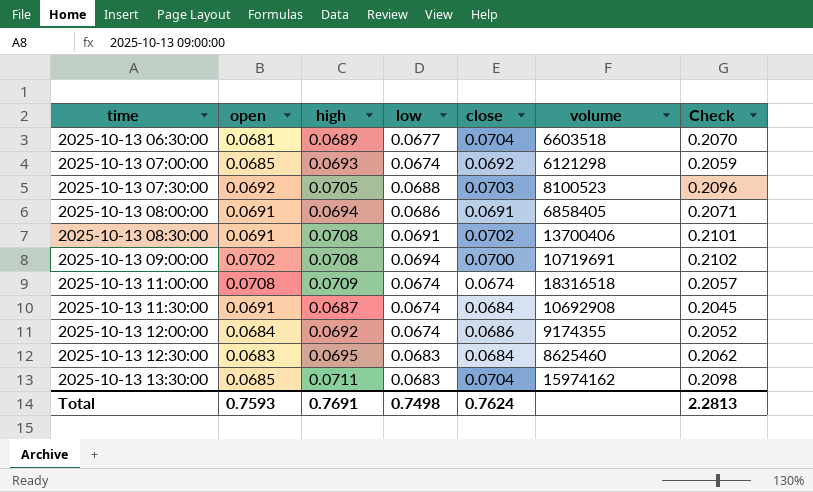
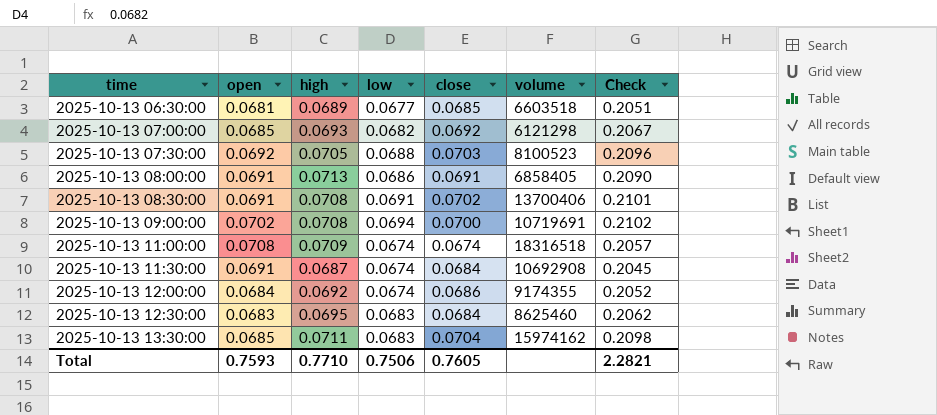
2025-10-13 06:30:00 | close: 0.0704 -> 0.0685
2025-10-13 06:30:00 | Check: 0.2070 -> 0.2051
2025-10-13 07:00:00 | low: 0.0674 -> 0.0682
2025-10-13 07:00:00 | Check: 0.2059 -> 0.2067
2025-10-13 08:00:00 | high: 0.0694 -> 0.0713
2025-10-13 08:00:00 | Check: 0.2071 -> 0.2090
Total | high: 0.7691 -> 0.7710
Total | low: 0.7498 -> 0.7506
Total | close: 0.7624 -> 0.7605
Total | Check: 2.2813 -> 2.2821

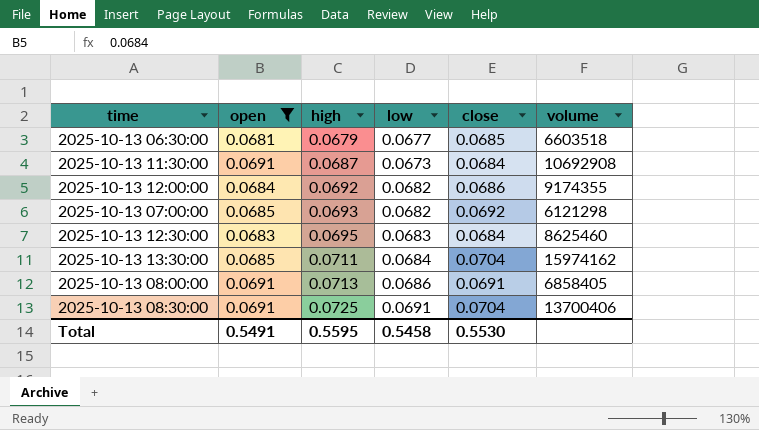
filter: none -> open <= 0.0691
row order: time ascending -> high ascending
column Check | formula: [high] + [low] + [close] -> none
2025-10-13 06:30:00 | high: 0.0689 -> 0.0679
2025-10-13 11:30:00 | low: 0.0674 -> 0.0673
2025-10-13 12:00:00 | low: 0.0674 -> 0.0682
2025-10-13 13:30:00 | low: 0.0683 -> 0.0684
2025-10-13 08:30:00 | high: 0.0708 -> 0.0725
2025-10-13 08:30:00 | close: 0.0702 -> 0.0704
Total | open: 0.7593 -> 0.5491
Total | high: 0.7710 -> 0.5595
Total | low: 0.7506 -> 0.5458
Total | close: 0.7605 -> 0.5530

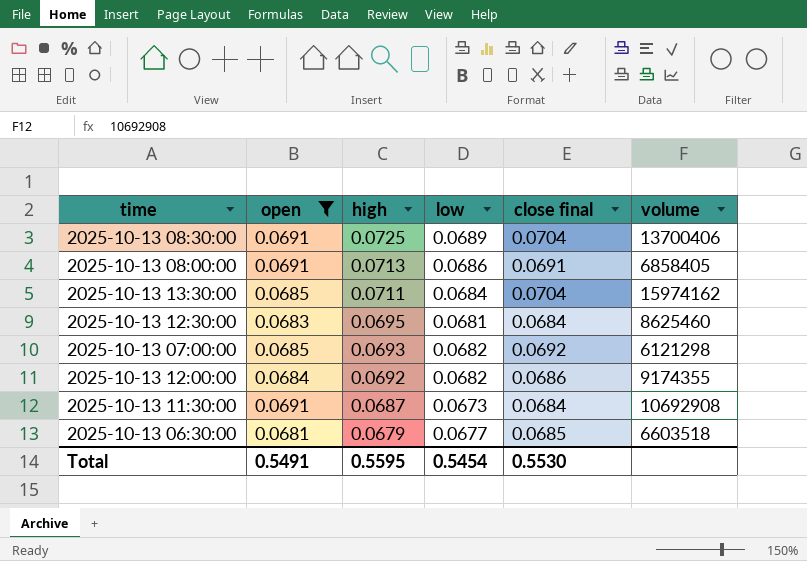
row order: high ascending -> high descending
column name: close -> close final
2025-10-13 08:30:00 | low: 0.0691 -> 0.0689
2025-10-13 12:30:00 | low: 0.0683 -> 0.0681
Total | low: 0.5458 -> 0.5454

